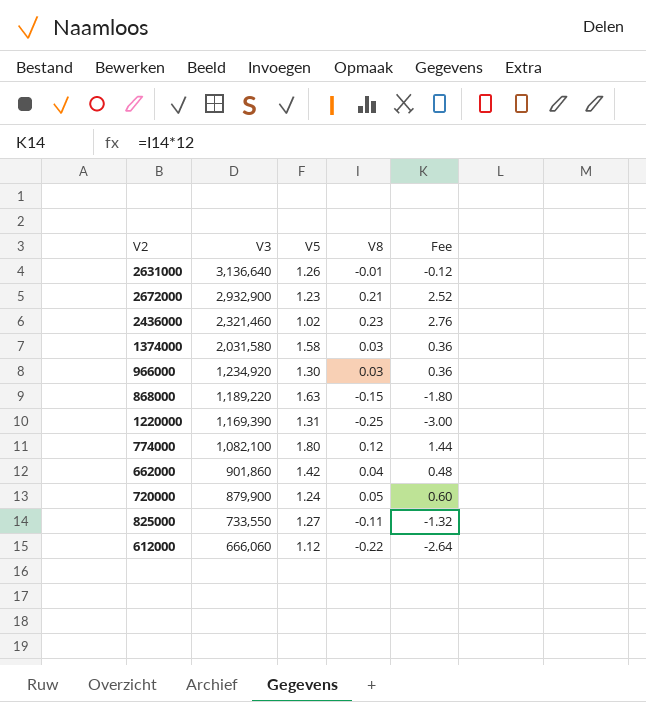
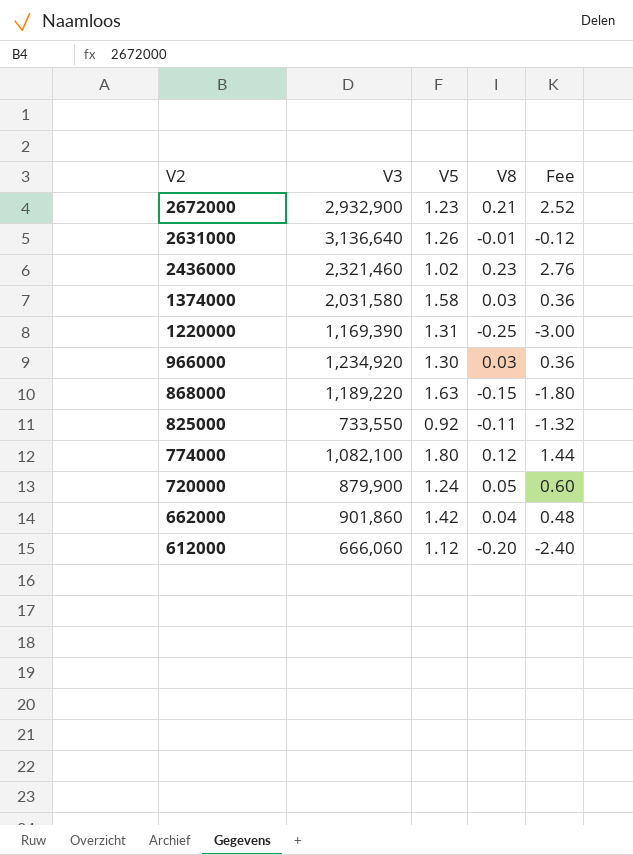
row order: V3 descending -> V2 descending
825000 | V5: 1.27 -> 0.92
612000 | V8: -0.22 -> -0.20
612000 | Fee: -2.64 -> -2.40

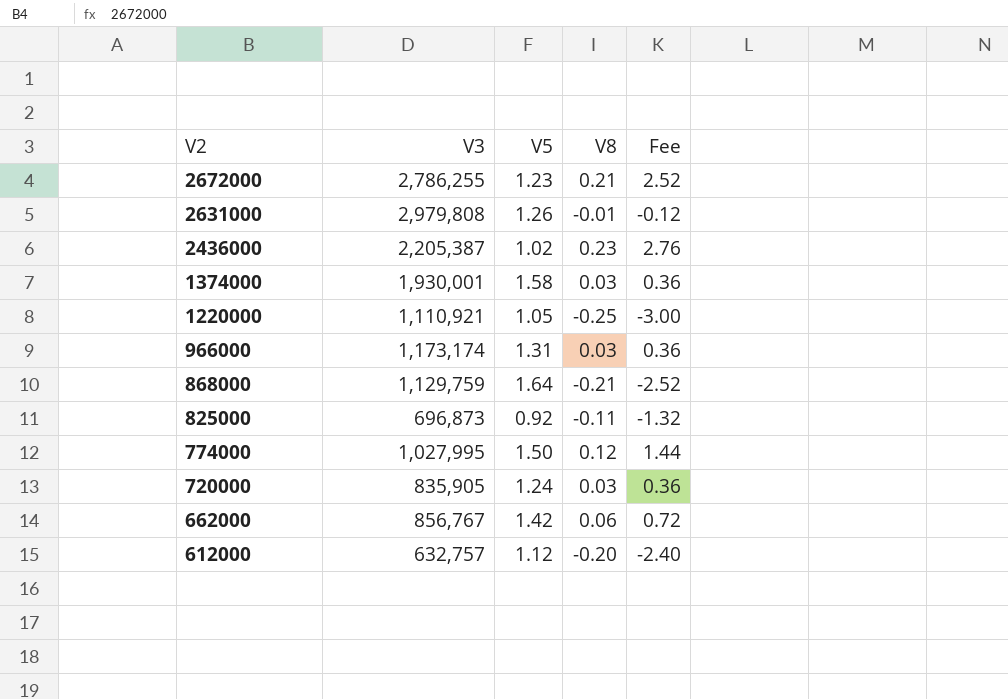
2672000 | V3: 2,932,900 -> 2,786,255
2631000 | V3: 3,136,640 -> 2,979,808
2436000 | V3: 2,321,460 -> 2,205,387
1374000 | V3: 2,031,580 -> 1,930,001
1220000 | V3: 1,169,390 -> 1,110,921
1220000 | V5: 1.31 -> 1.05
966000 | V3: 1,234,920 -> 1,173,174
966000 | V5: 1.30 -> 1.31
868000 | V3: 1,189,220 -> 1,129,759
868000 | V5: 1.63 -> 1.64
868000 | V8: -0.15 -> -0.21
868000 | Fee: -1.80 -> -2.52
825000 | V3: 733,550 -> 696,873
774000 | V3: 1,082,100 -> 1,027,995
774000 | V5: 1.80 -> 1.50
720000 | V3: 879,900 -> 835,905
720000 | V8: 0.05 -> 0.03
720000 | Fee: 0.60 -> 0.36
662000 | V3: 901,860 -> 856,767
662000 | V8: 0.04 -> 0.06
662000 | Fee: 0.48 -> 0.72
612000 | V3: 666,060 -> 632,757

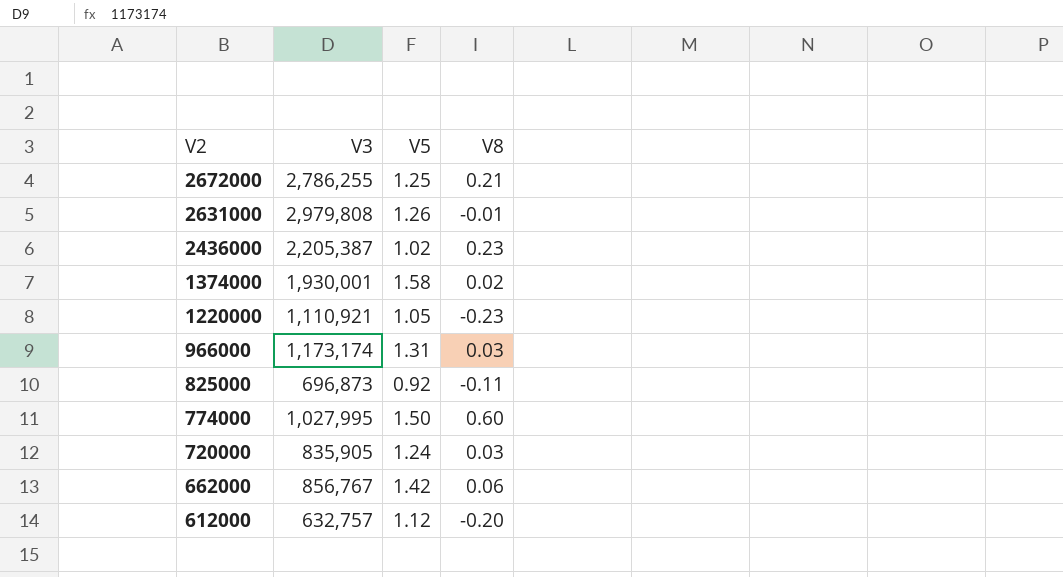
column Fee | formula: [V8] * 12 -> none
row 868000: 1,129,759 | 1.64 | -0.21 | -2.52 -> none
2672000 | V5: 1.23 -> 1.25
1374000 | V8: 0.03 -> 0.02
1220000 | V8: -0.25 -> -0.23
774000 | V8: 0.12 -> 0.60

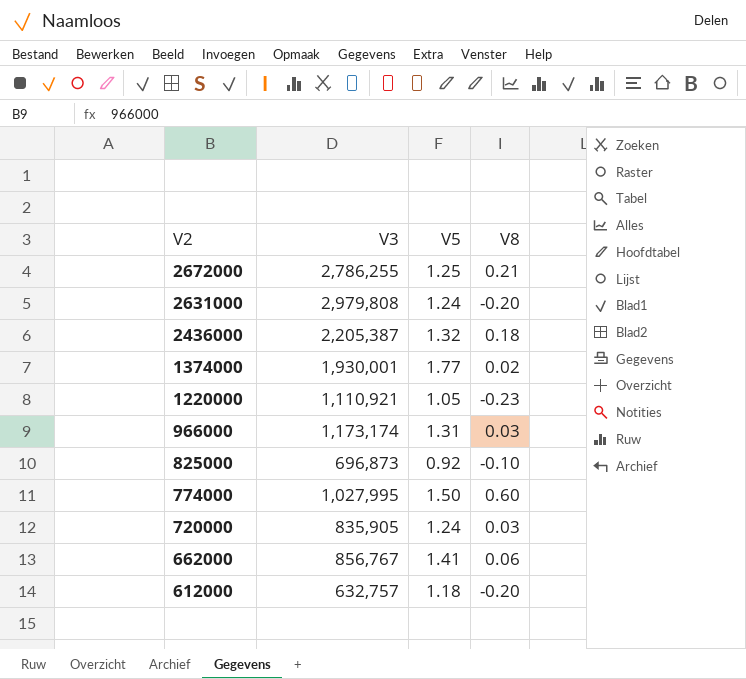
2631000 | V5: 1.26 -> 1.24
2631000 | V8: -0.01 -> -0.20
2436000 | V5: 1.02 -> 1.32
2436000 | V8: 0.23 -> 0.18
1374000 | V5: 1.58 -> 1.77
825000 | V8: -0.11 -> -0.10
662000 | V5: 1.42 -> 1.41
612000 | V5: 1.12 -> 1.18

